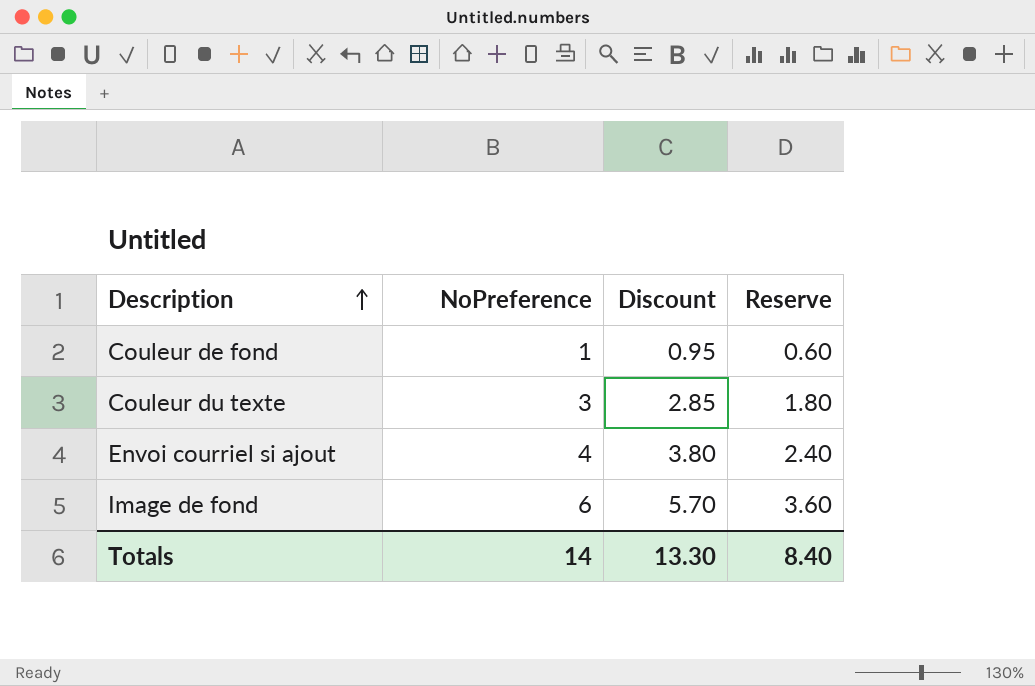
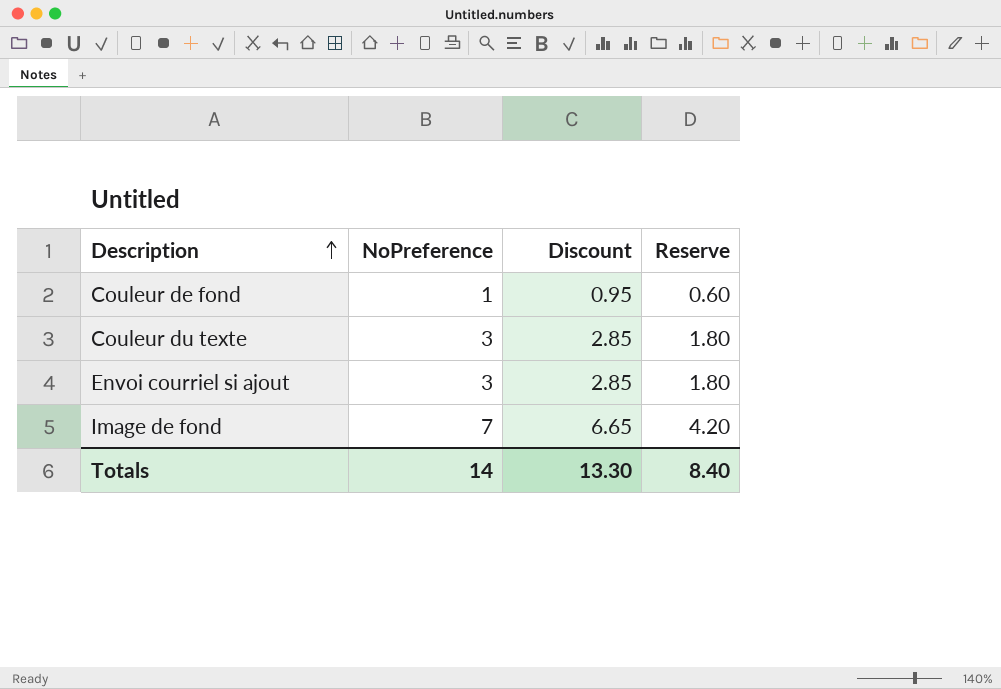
Envoi courriel si ajout | NoPreference: 4 -> 3
Envoi courriel si ajout | Discount: 3.80 -> 2.85
Envoi courriel si ajout | Reserve: 2.40 -> 1.80
Image de fond | NoPreference: 6 -> 7
Image de fond | Discount: 5.70 -> 6.65
Image de fond | Reserve: 3.60 -> 4.20

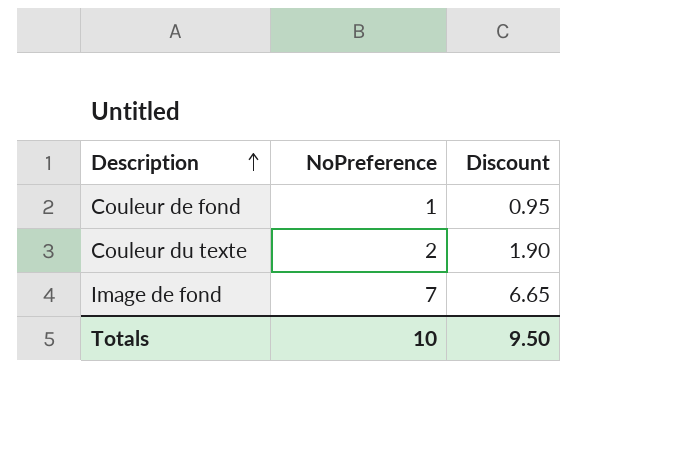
column Reserve | formula: [NoPreference] * 0.6 -> none
row Envoi courriel si ajout: 3 | 2.85 | 1.80 -> none
Couleur du texte | NoPreference: 3 -> 2
Couleur du texte | Discount: 2.85 -> 1.90
Totals | NoPreference: 14 -> 10
Totals | Discount: 13.30 -> 9.50

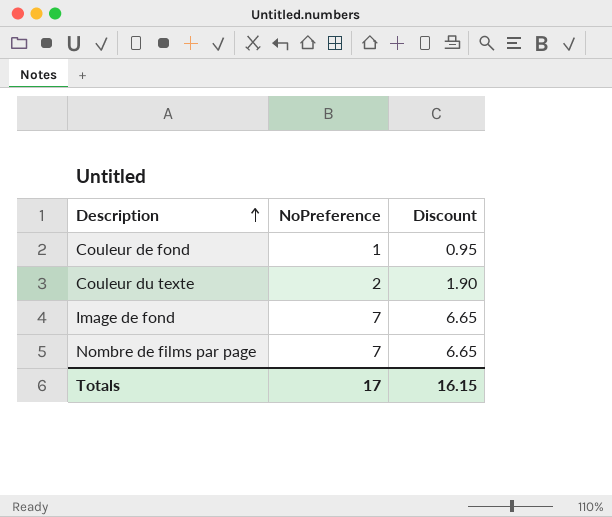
row Nombre de films par page: none -> 7 | 6.65
Totals | NoPreference: 10 -> 17
Totals | Discount: 9.50 -> 16.15

